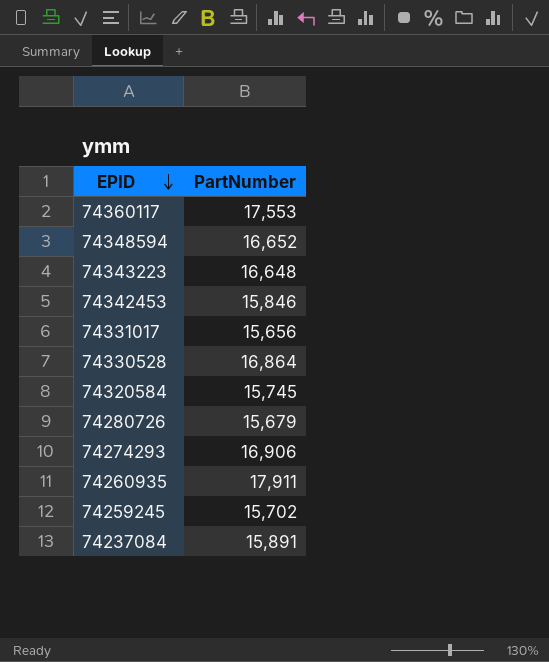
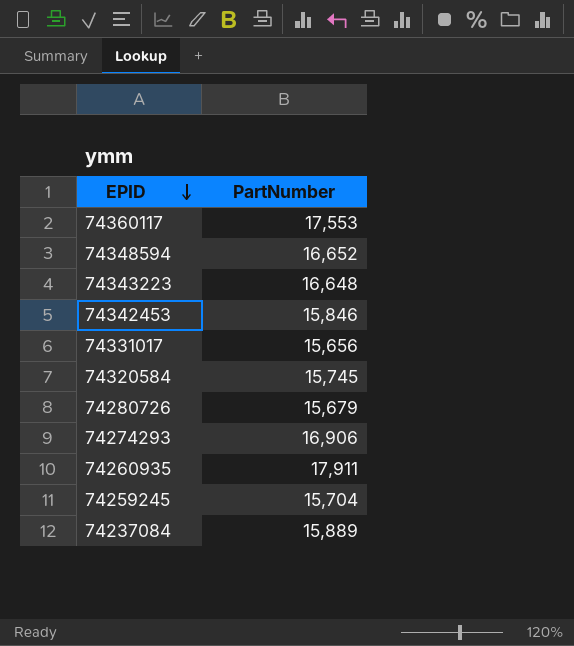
row 74330528: 16,864 -> none
74259245 | PartNumber: 15,702 -> 15,704
74237084 | PartNumber: 15,891 -> 15,889

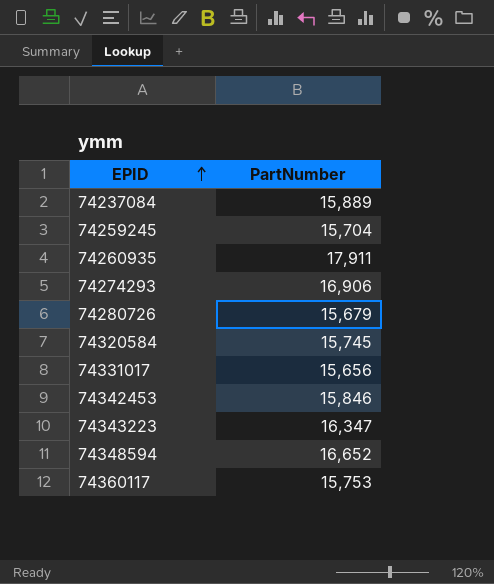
row order: EPID descending -> EPID ascending
74343223 | PartNumber: 16,648 -> 16,347
74360117 | PartNumber: 17,553 -> 15,753

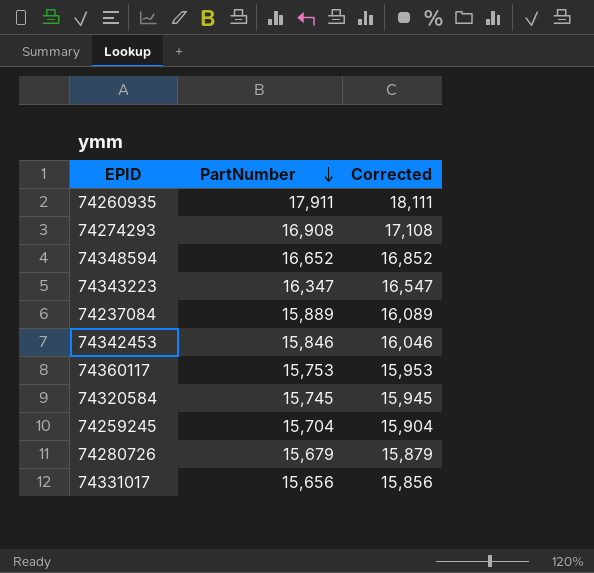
row order: EPID ascending -> PartNumber descending
column Corrected | formula: none -> [PartNumber] + 200
74274293 | PartNumber: 16,906 -> 16,908

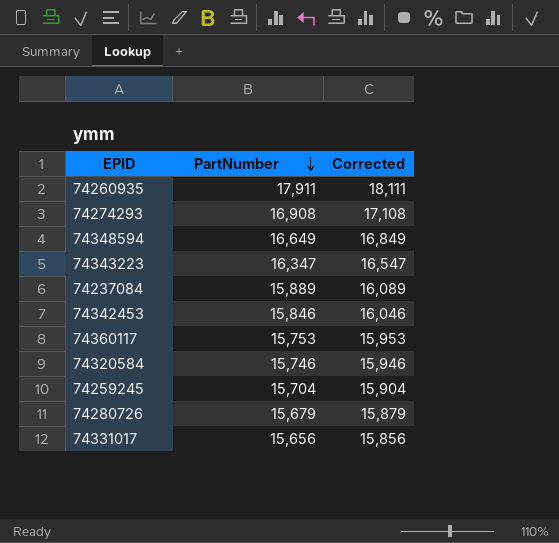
74348594 | PartNumber: 16,652 -> 16,649
74348594 | Corrected: 16,852 -> 16,849
74320584 | PartNumber: 15,745 -> 15,746
74320584 | Corrected: 15,945 -> 15,946

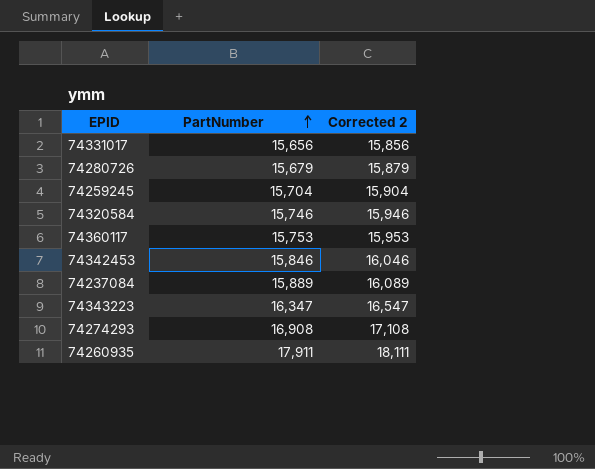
row order: PartNumber descending -> PartNumber ascending
column name: Corrected -> Corrected 2
row 74348594: 16,649 | 16,849 -> none

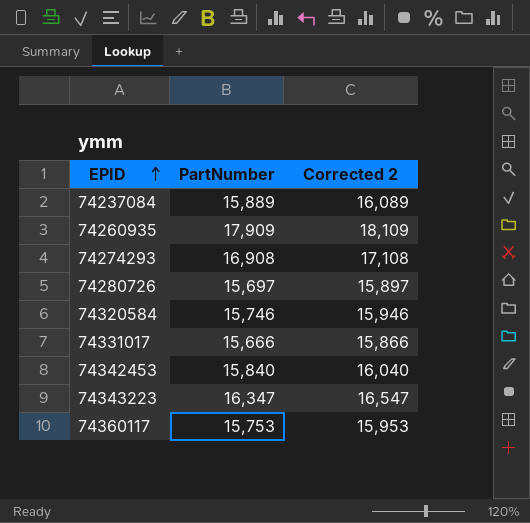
row order: PartNumber ascending -> EPID ascending
row 74259245: 15,704 | 15,904 -> none
74260935 | PartNumber: 17,911 -> 17,909
74260935 | Corrected 2: 18,111 -> 18,109
74280726 | PartNumber: 15,679 -> 15,697
74280726 | Corrected 2: 15,879 -> 15,897
74331017 | PartNumber: 15,656 -> 15,666
74331017 | Corrected 2: 15,856 -> 15,866
74342453 | PartNumber: 15,846 -> 15,840
74342453 | Corrected 2: 16,046 -> 16,040

